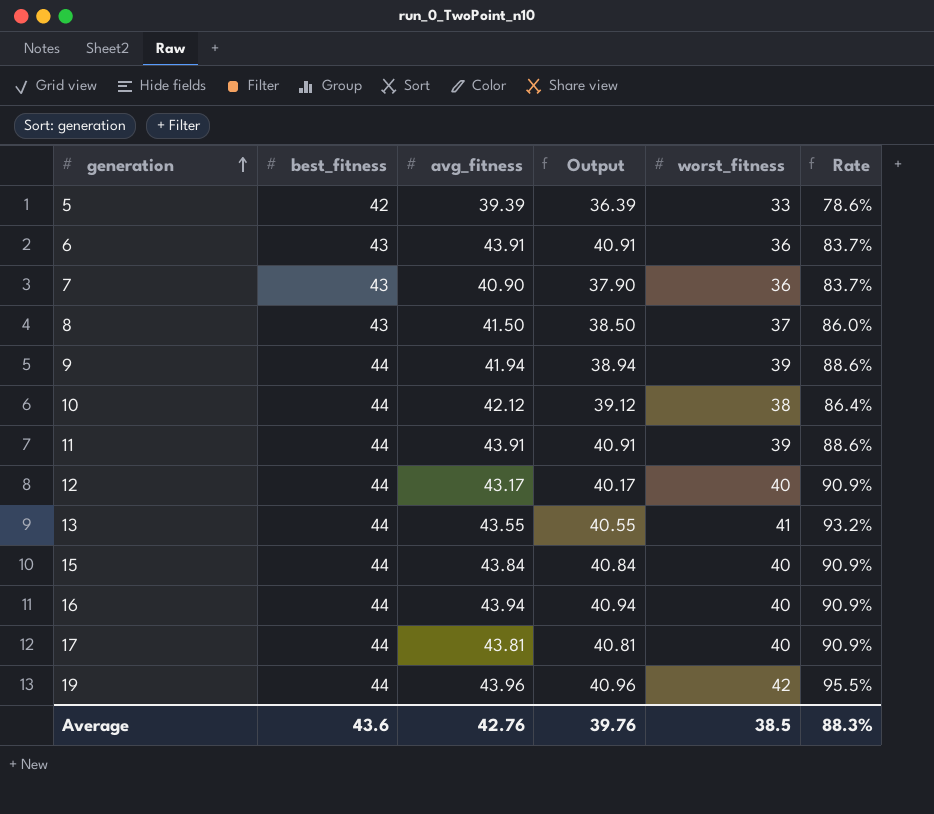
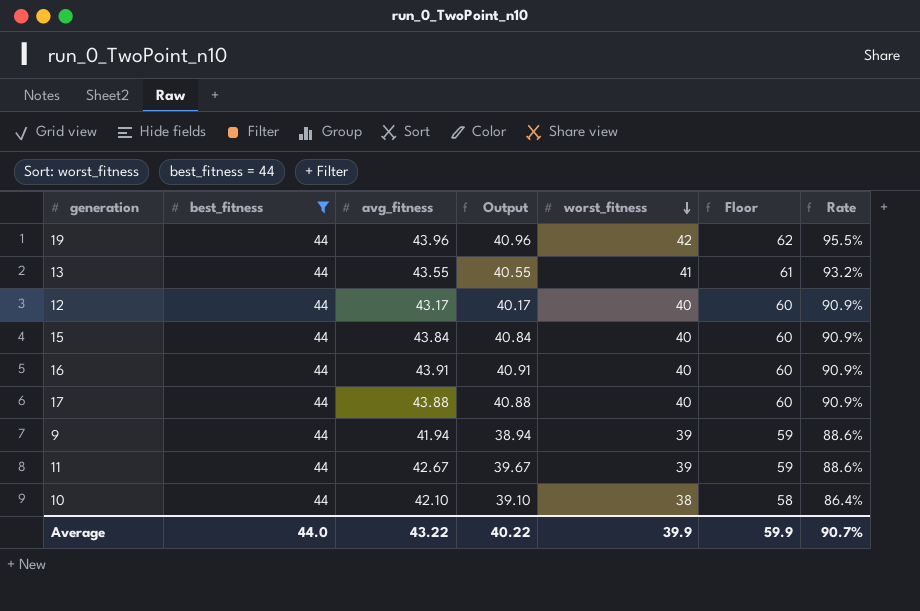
filter: none -> best_fitness = 44
row order: generation ascending -> worst_fitness descending
column Floor | formula: none -> [worst_fitness] + 20
16 | avg_fitness: 43.94 -> 43.91
16 | Output: 40.94 -> 40.91
17 | avg_fitness: 43.81 -> 43.88
17 | Output: 40.81 -> 40.88
11 | avg_fitness: 43.91 -> 42.67
11 | Output: 40.91 -> 39.67
10 | avg_fitness: 42.12 -> 42.10
10 | Output: 39.12 -> 39.10
Average | best_fitness: 43.6 -> 44.0
Average | avg_fitness: 42.76 -> 43.22
Average | Output: 39.76 -> 40.22
Average | worst_fitness: 38.5 -> 39.9
Average | Rate: 88.3% -> 90.7%

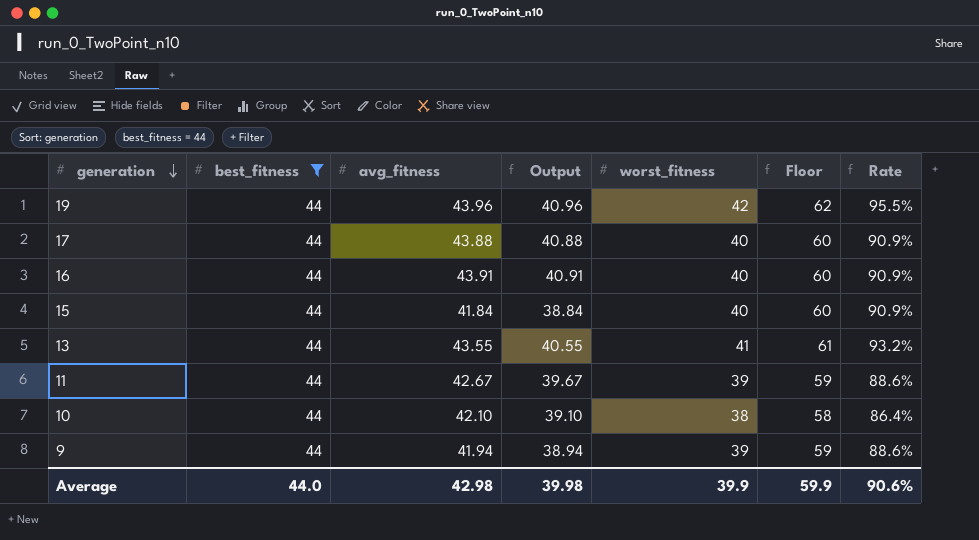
row order: worst_fitness descending -> generation descending
row 12: 44 | 43.17 | 40.17 | 40 | 60 | 90.9% -> none
15 | avg_fitness: 43.84 -> 41.84
15 | Output: 40.84 -> 38.84
Average | avg_fitness: 43.22 -> 42.98
Average | Output: 40.22 -> 39.98
Average | Rate: 90.7% -> 90.6%

